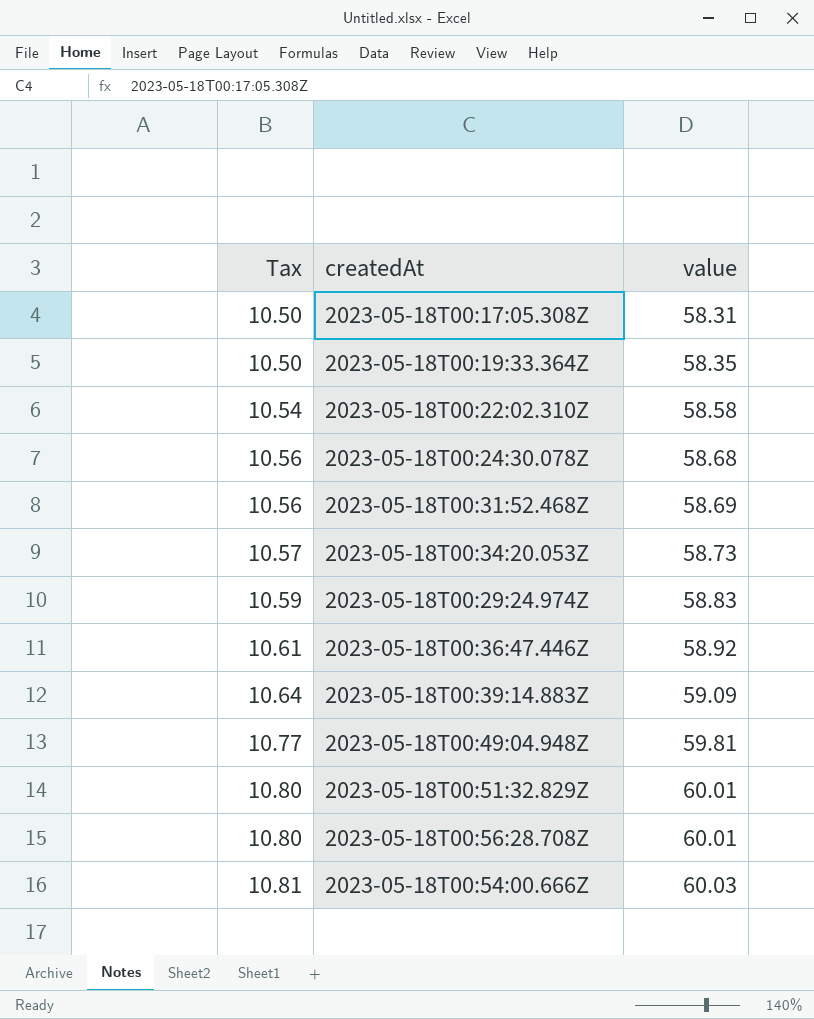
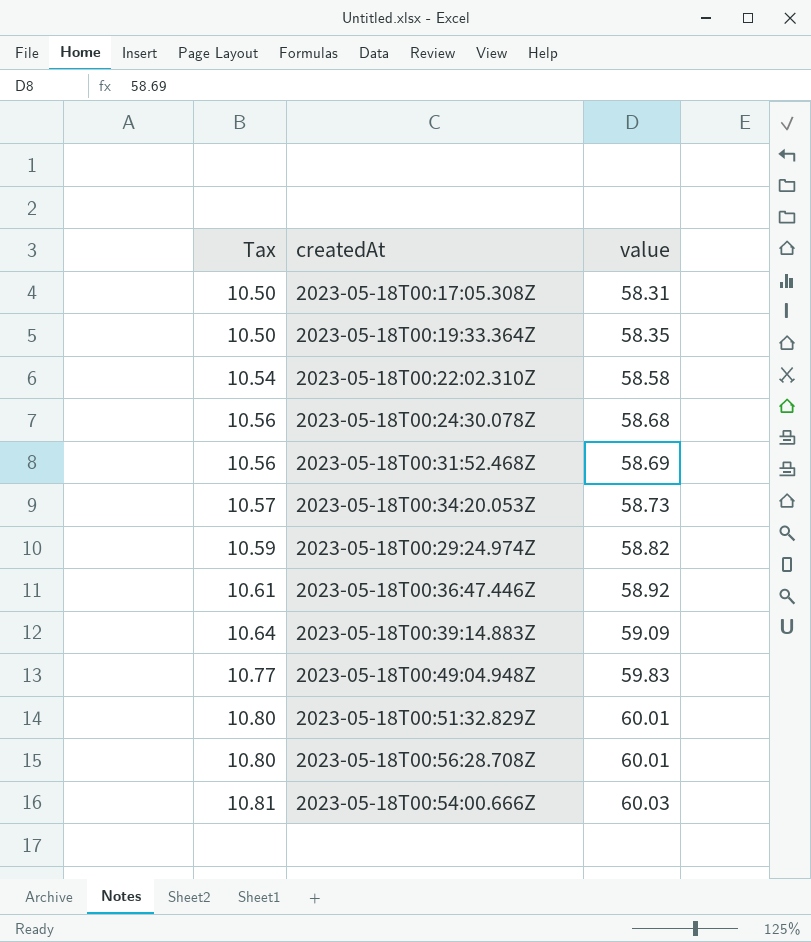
2023-05-18T00:29:24.974Z | value: 58.83 -> 58.82
2023-05-18T00:49:04.948Z | value: 59.81 -> 59.83

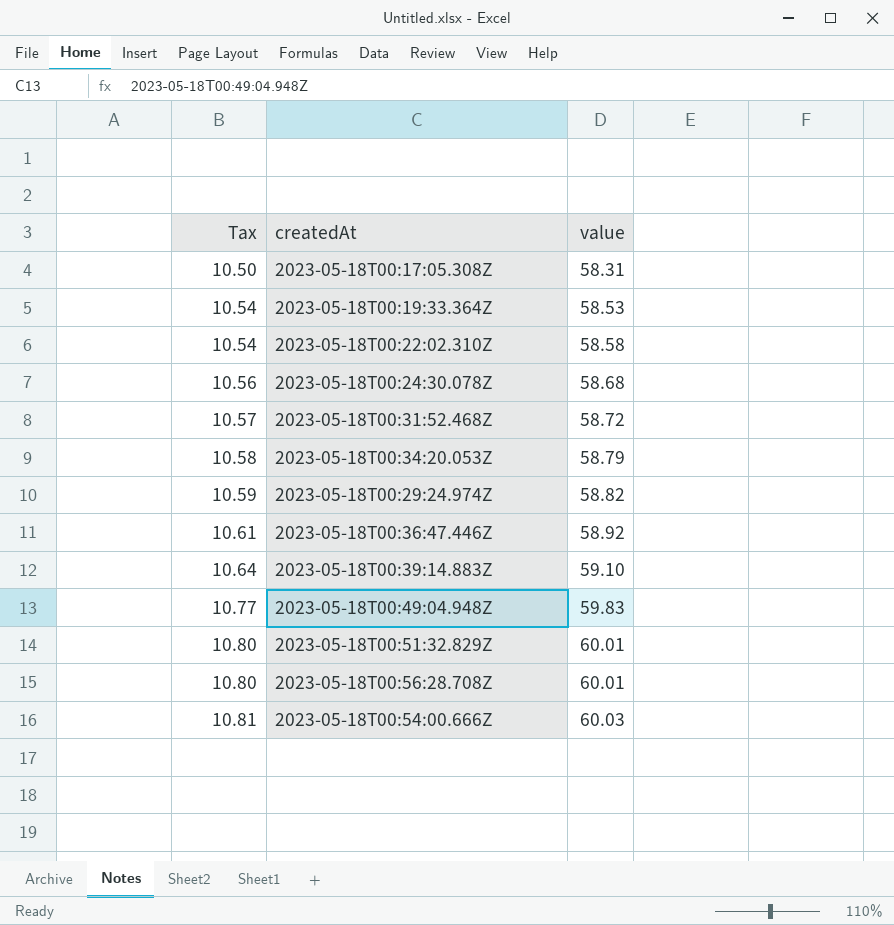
2023-05-18T00:19:33.364Z | Tax: 10.50 -> 10.54
2023-05-18T00:19:33.364Z | value: 58.35 -> 58.53
2023-05-18T00:31:52.468Z | Tax: 10.56 -> 10.57
2023-05-18T00:31:52.468Z | value: 58.69 -> 58.72
2023-05-18T00:34:20.053Z | Tax: 10.57 -> 10.58
2023-05-18T00:34:20.053Z | value: 58.73 -> 58.79
2023-05-18T00:39:14.883Z | value: 59.09 -> 59.10

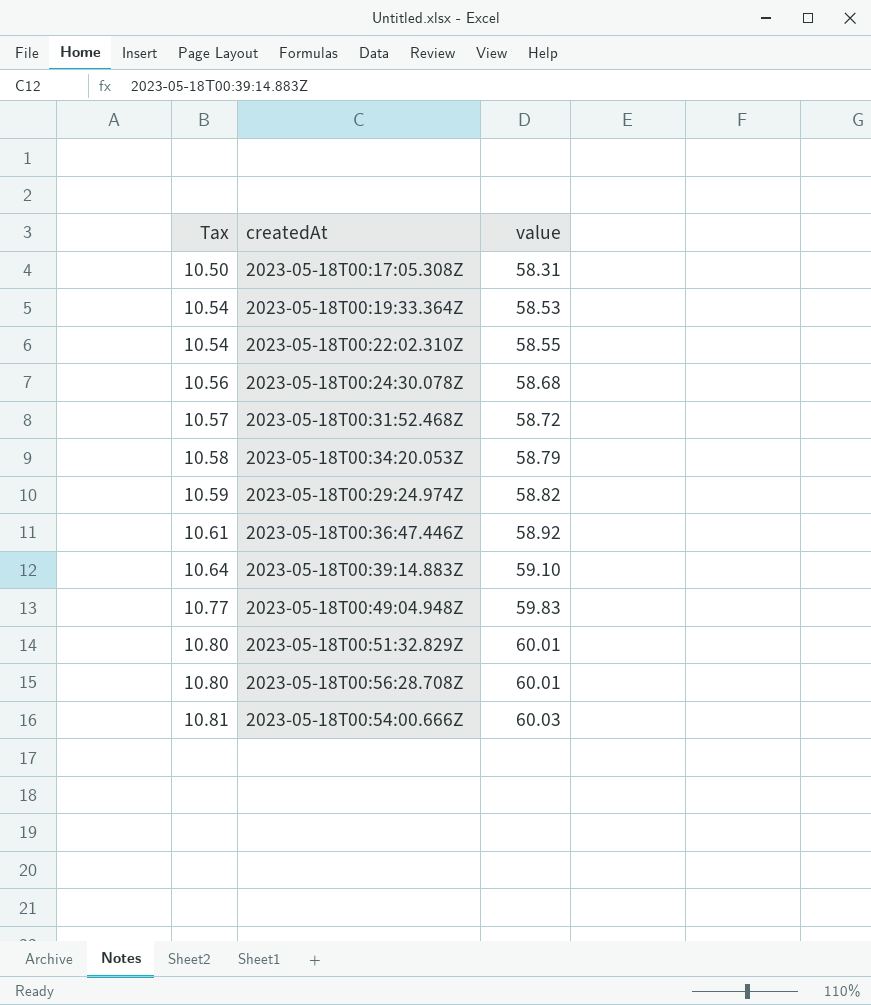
2023-05-18T00:22:02.310Z | value: 58.58 -> 58.55

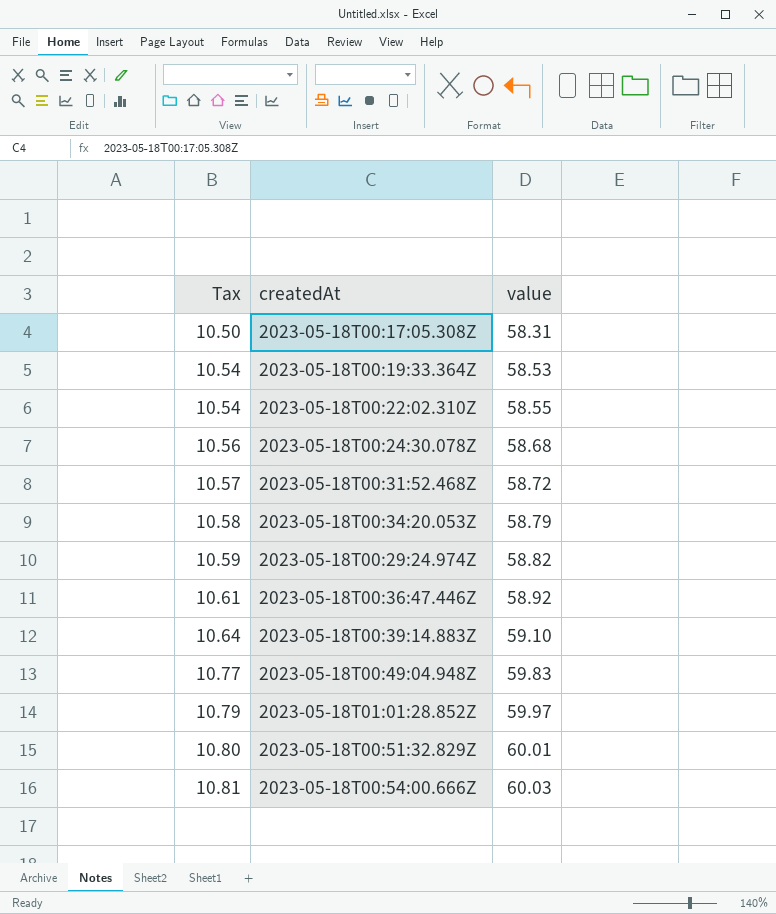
row 2023-05-18T00:56:28.708Z: 10.80 | 60.01 -> none
row 2023-05-18T01:01:28.852Z: none -> 10.79 | 59.97

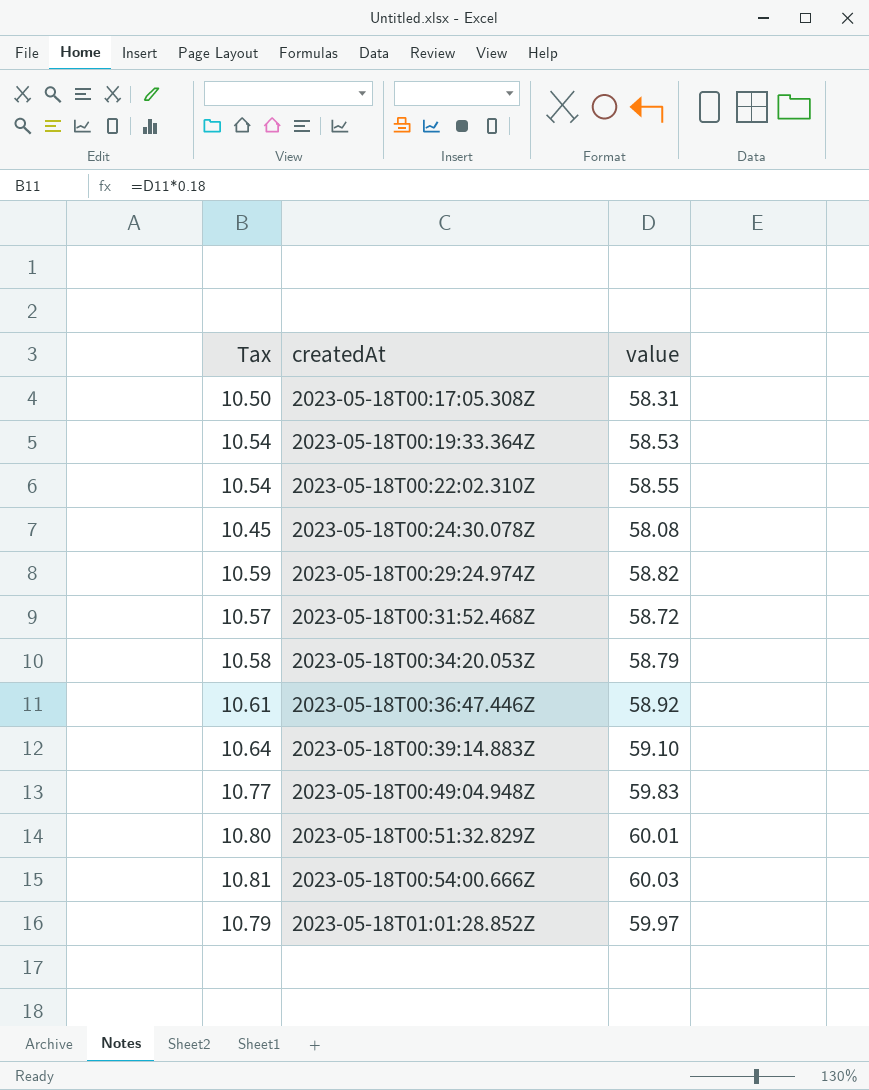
row order: Tax ascending -> createdAt ascending
2023-05-18T00:24:30.078Z | Tax: 10.56 -> 10.45
2023-05-18T00:24:30.078Z | value: 58.68 -> 58.08

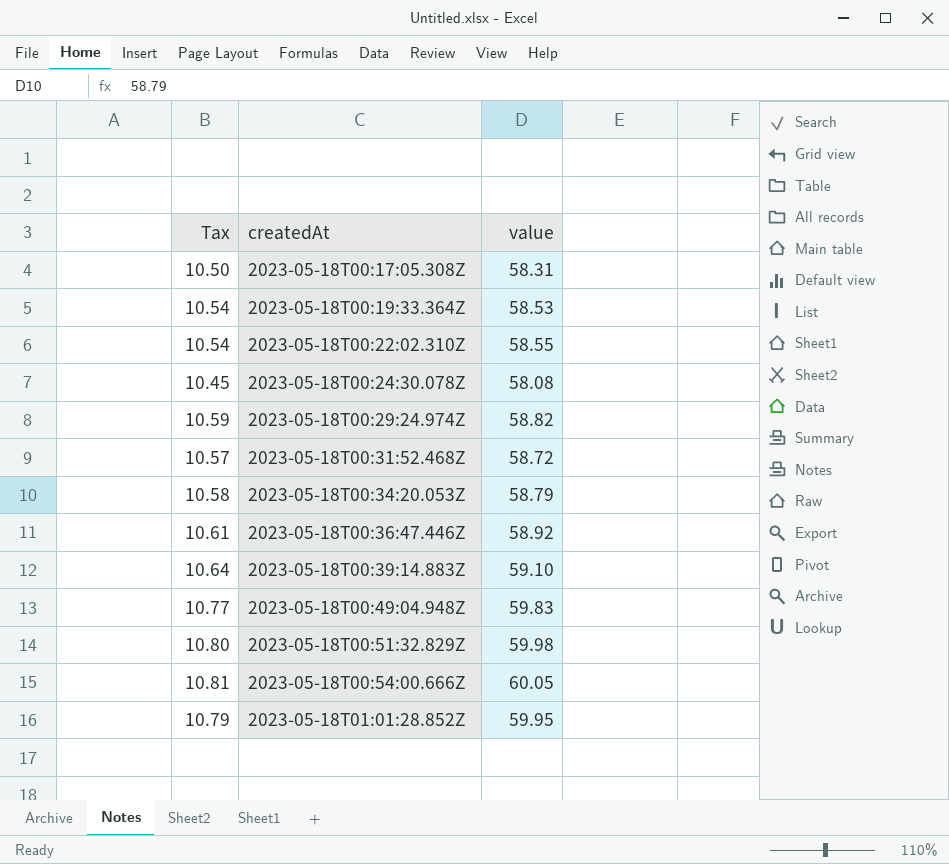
2023-05-18T00:51:32.829Z | value: 60.01 -> 59.98
2023-05-18T00:54:00.666Z | value: 60.03 -> 60.05
2023-05-18T01:01:28.852Z | value: 59.97 -> 59.95

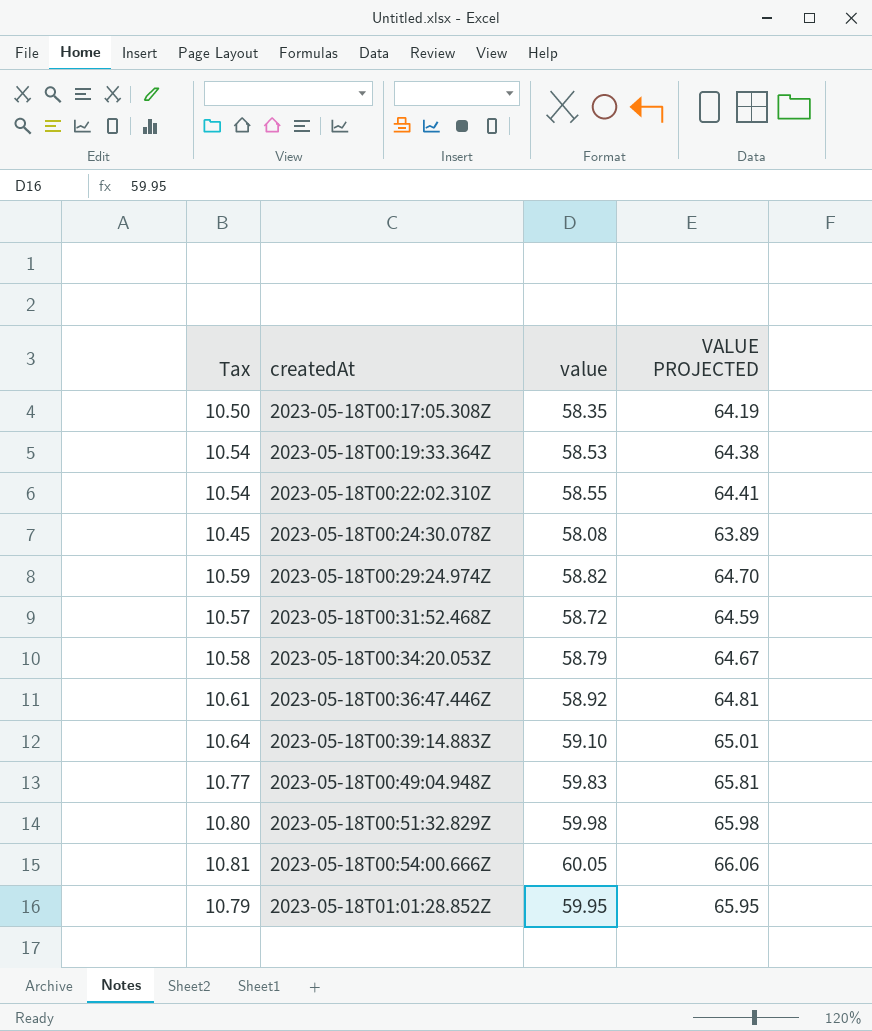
column VALUE PROJECTED | formula: none -> [value] * 1.1
2023-05-18T00:17:05.308Z | value: 58.31 -> 58.35

